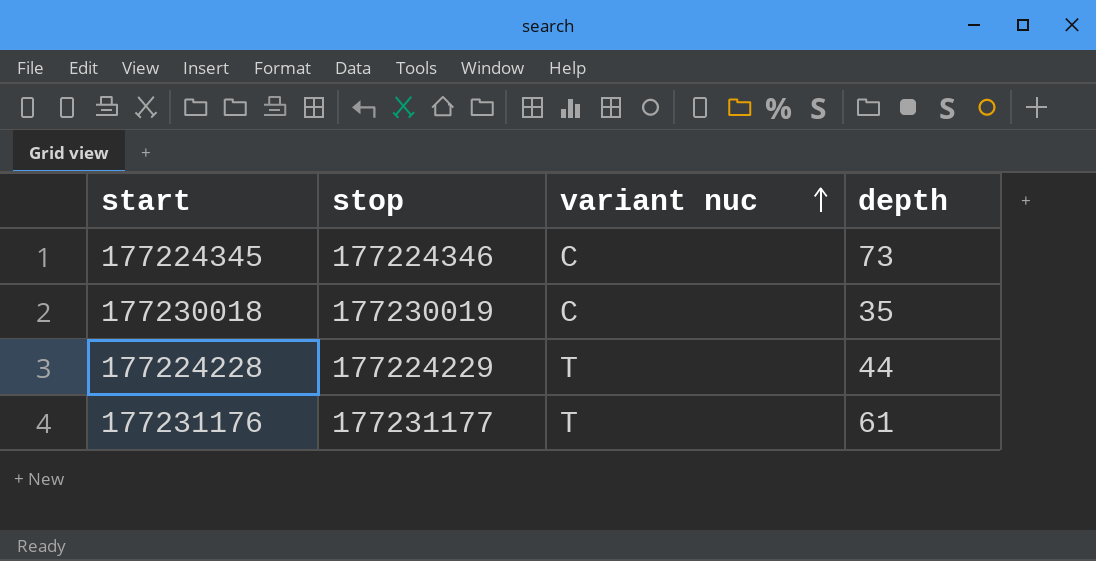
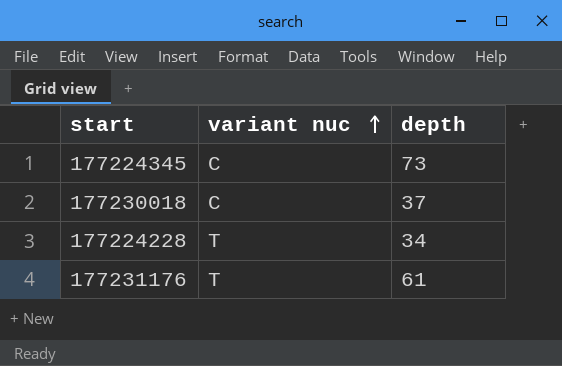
column stop | position: 2 -> none
177230018 | depth: 35 -> 37
177224228 | depth: 44 -> 34

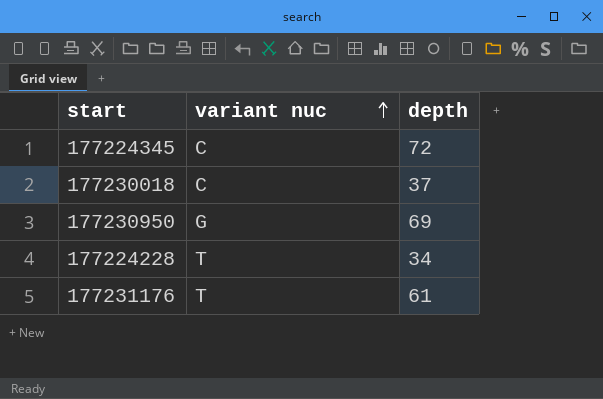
177224345 | depth: 73 -> 72
row 177230950: none -> G | 69

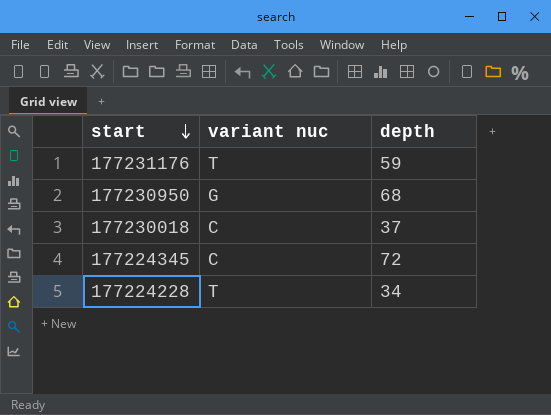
row order: variant nuc ascending -> start descending
177231176 | depth: 61 -> 59
177230950 | depth: 69 -> 68

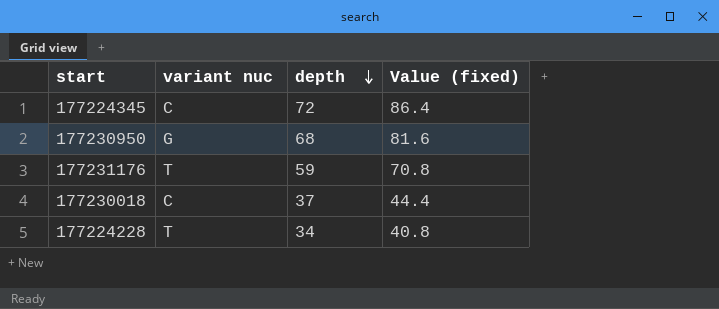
row order: start descending -> depth descending
column Value (fixed) | formula: none -> [depth] * 1.2

